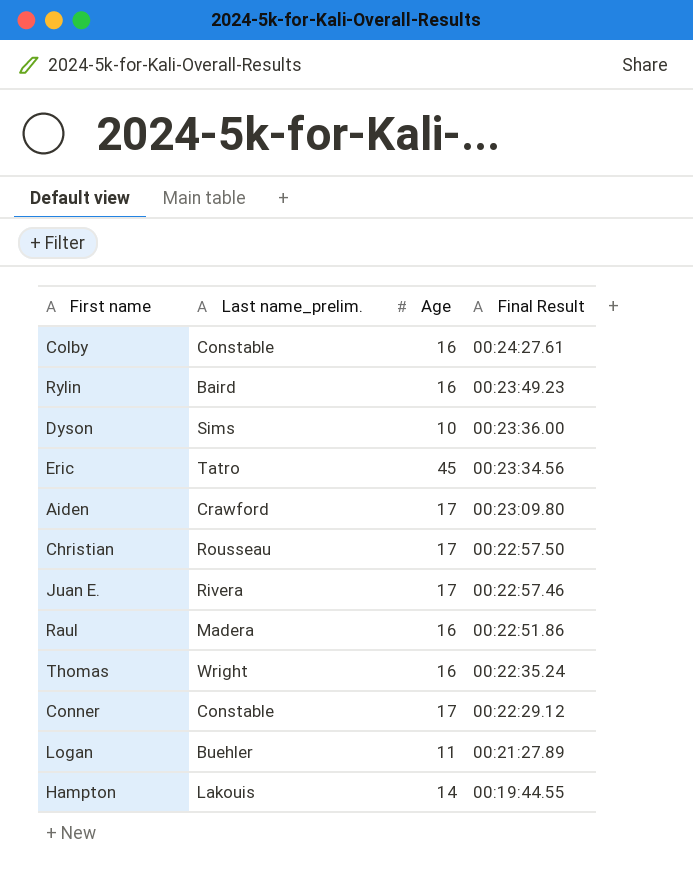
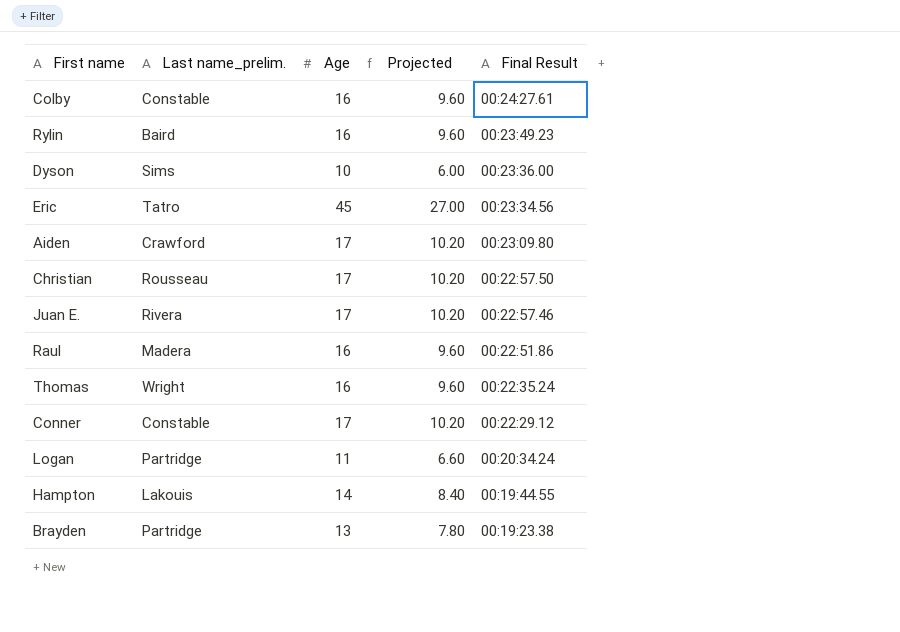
column Projected | formula: none -> [Age] * 0.6
Logan | Last name_prelim.: Buehler -> Partridge
Logan | Final Result: 00:21:27.89 -> 00:20:34.24
row Brayden: none -> Partridge | 13 | 7.80 | 00:19:23.38

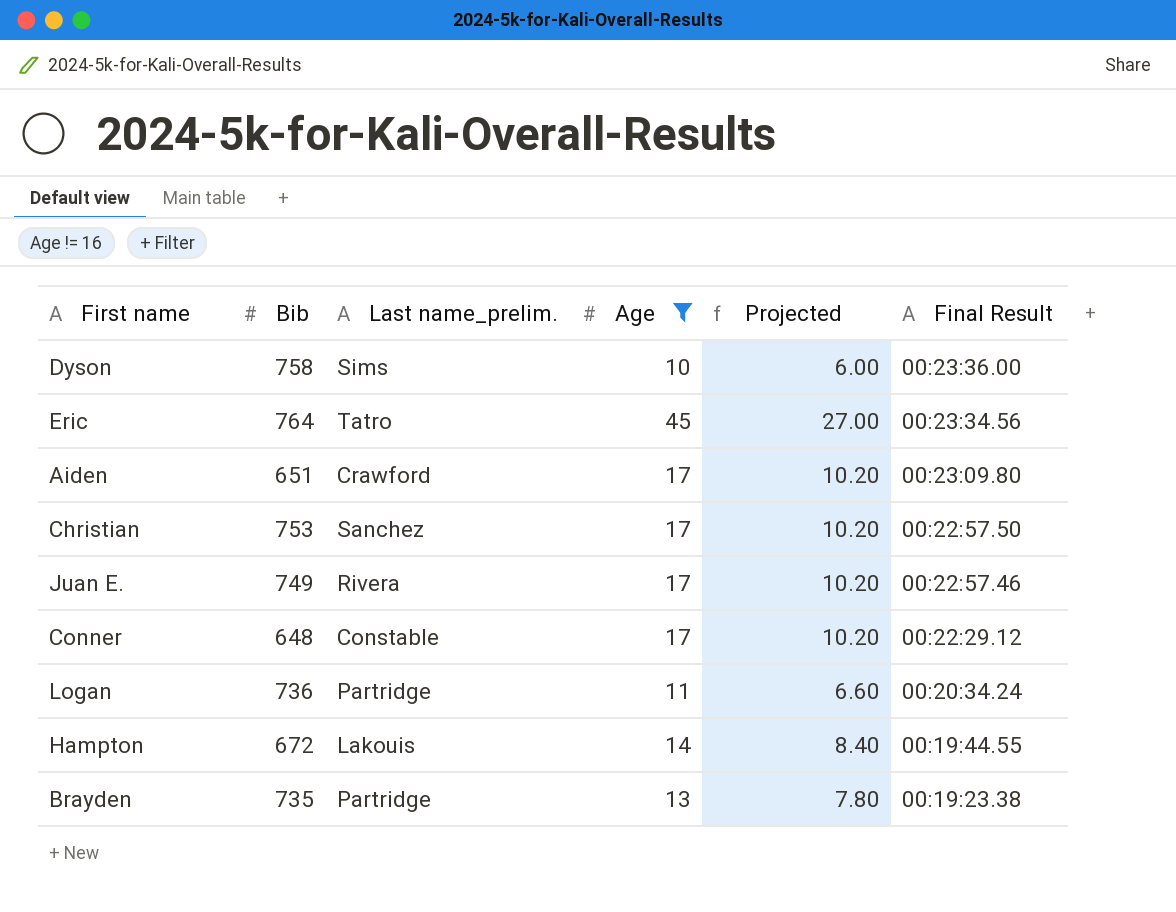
filter: none -> Age != 16
column Bib | position: none -> 2
Christian | Last name_prelim.: Rousseau -> Sanchez

